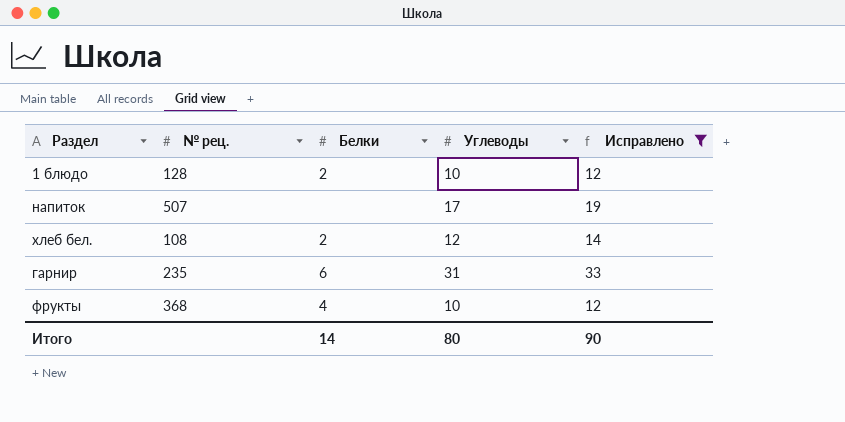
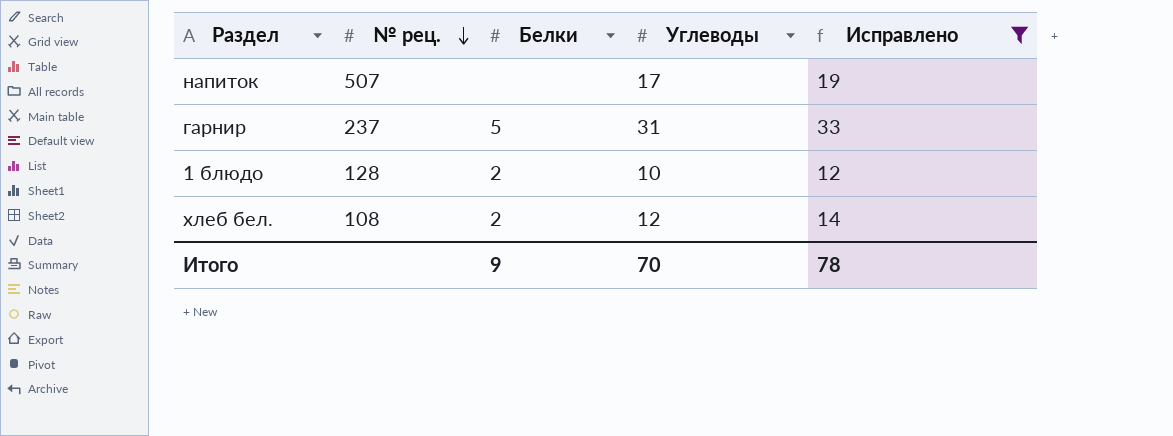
row order: none -> № рец. descending
row фрукты: 368 | 4 | 10 | 12 -> none
гарнир | № рец.: 235 -> 237
гарнир | Белки: 6 -> 5
Итого | Белки: 14 -> 9
Итого | Углеводы: 80 -> 70
Итого | Исправлено: 90 -> 78

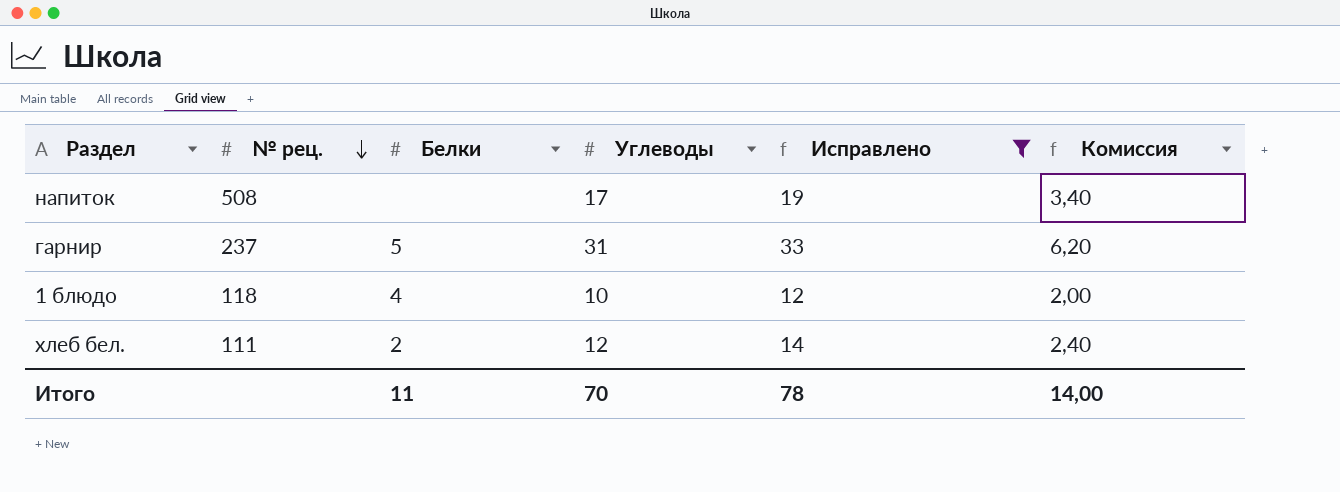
column Комиссия | formula: none -> [Углеводы] * 0,2
напиток | № рец.: 507 -> 508
1 блюдо | № рец.: 128 -> 118
1 блюдо | Белки: 2 -> 4
хлеб бел. | № рец.: 108 -> 111
Итого | Белки: 9 -> 11

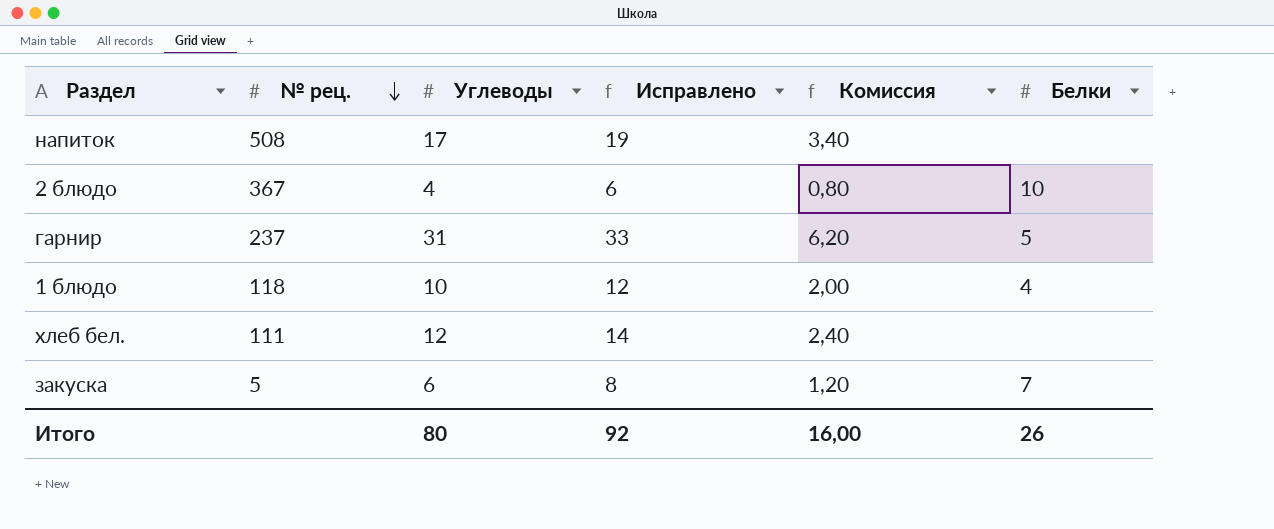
filter: Исправлено >= 12 -> none
column Белки | position: 3 -> 6
хлеб бел. | Белки: 2 -> none
Итого | Углеводы: 70 -> 80
Итого | Исправлено: 78 -> 92
Итого | Комиссия: 14,00 -> 16,00
Итого | Белки: 11 -> 26

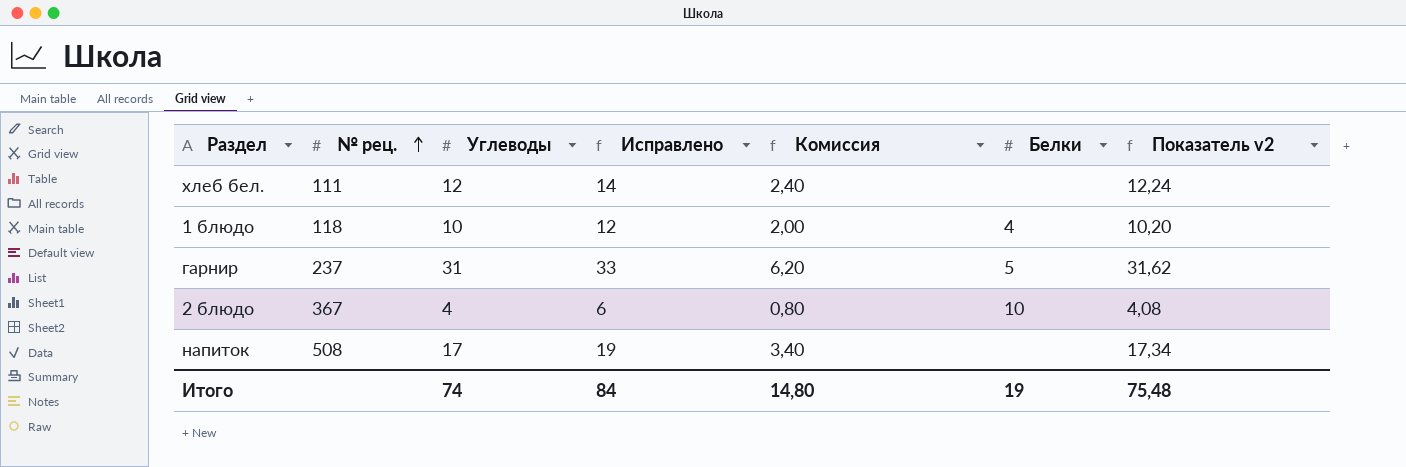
row order: № рец. descending -> № рец. ascending
column Показатель v2 | formula: none -> [Углеводы] * 1,02
row закуска: 5 | 6 | 8 | 1,20 | 7 -> none
Итого | Углеводы: 80 -> 74
Итого | Исправлено: 92 -> 84
Итого | Комиссия: 16,00 -> 14,80
Итого | Белки: 26 -> 19

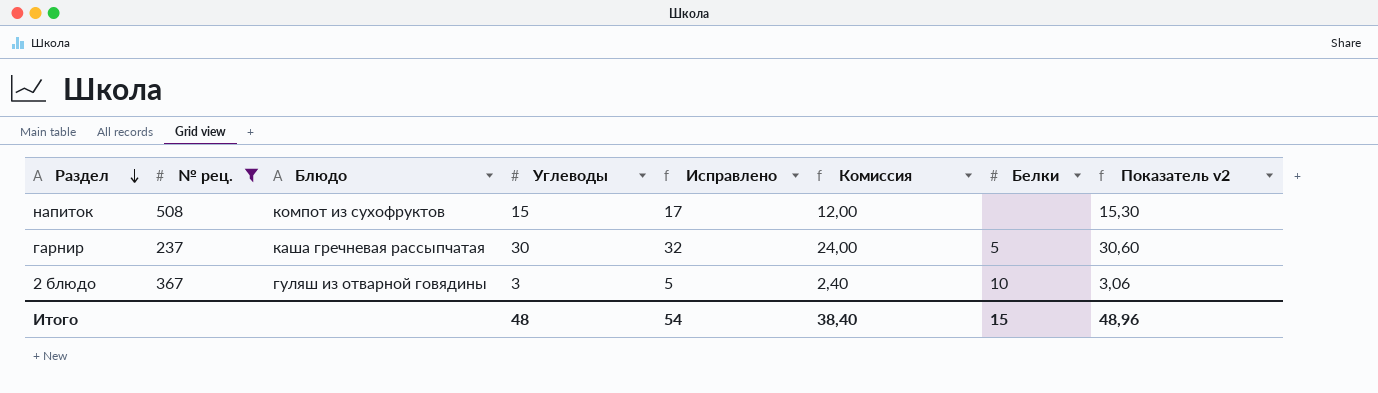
filter: none -> № рец. >= 237
row order: № рец. ascending -> Раздел descending
column Блюдо | position: none -> 3
column Комиссия | formula: [Углеводы] * 0,2 -> [Углеводы] * 0,8
напиток | Углеводы: 17 -> 15
напиток | Исправлено: 19 -> 17
напиток | Показатель v2: 17,34 -> 15,30
гарнир | Углеводы: 31 -> 30
гарнир | Исправлено: 33 -> 32
гарнир | Показатель v2: 31,62 -> 30,60
2 блюдо | Углеводы: 4 -> 3
2 блюдо | Исправлено: 6 -> 5
2 блюдо | Показатель v2: 4,08 -> 3,06
Итого | Углеводы: 74 -> 48
Итого | Исправлено: 84 -> 54
Итого | Комиссия: 14,80 -> 38,40
Итого | Белки: 19 -> 15
Итого | Показатель v2: 75,48 -> 48,96

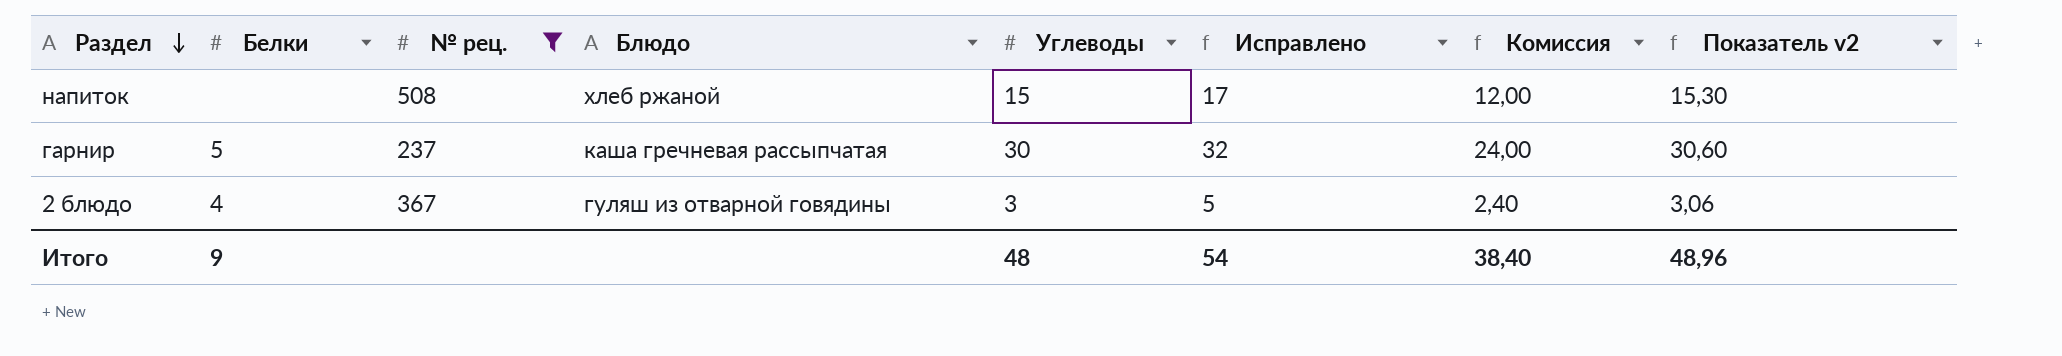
column Белки | position: 7 -> 2
напиток | Блюдо: компот из сухофруктов -> хлеб ржаной
2 блюдо | Белки: 10 -> 4
Итого | Белки: 15 -> 9

